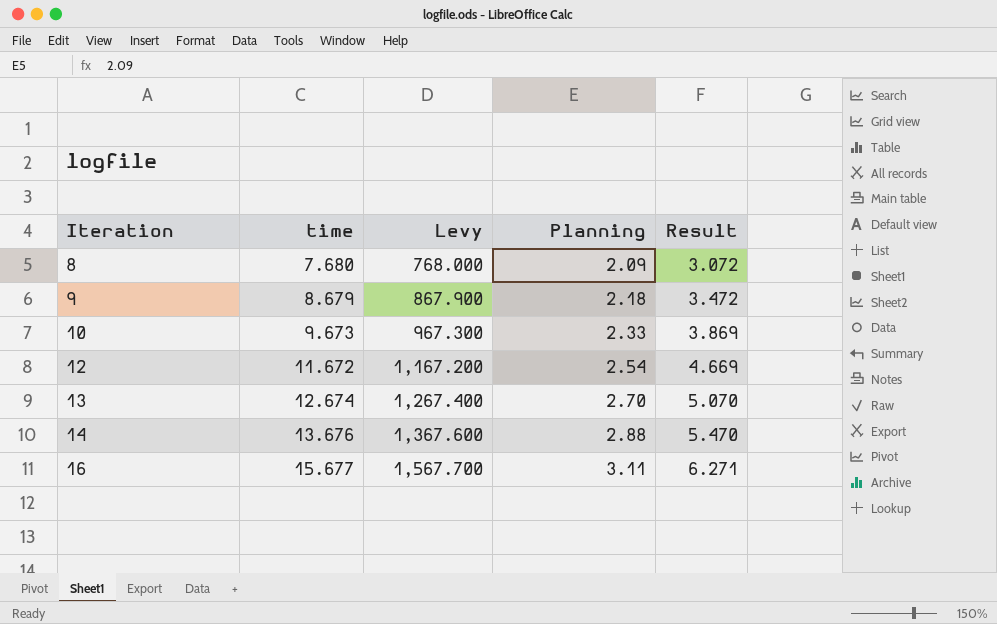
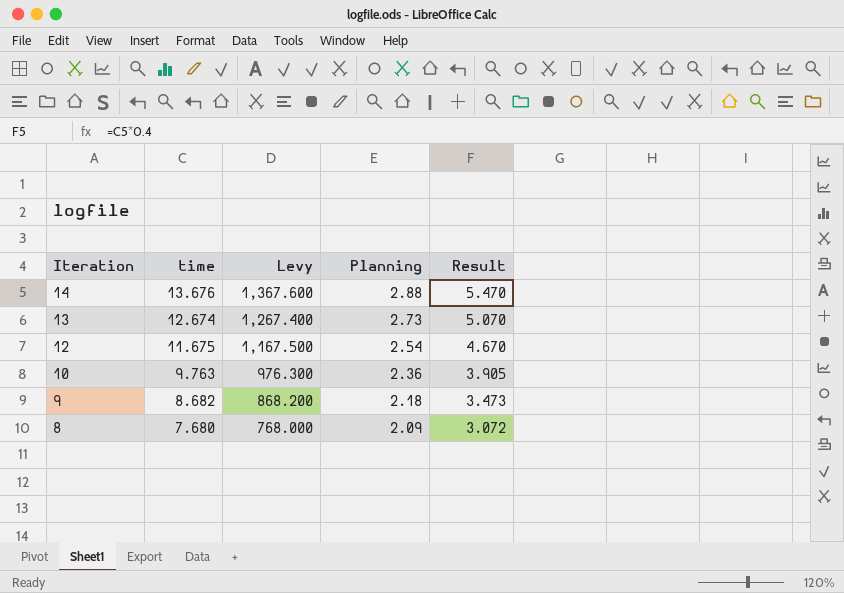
row order: Iteration ascending -> Iteration descending
row 16: 15.677 | 1,567.700 | 3.11 | 6.271 -> none
13 | Planning: 2.70 -> 2.73
12 | time: 11.672 -> 11.675
12 | Levy: 1,167.200 -> 1,167.500
12 | Result: 4.669 -> 4.670
10 | time: 9.673 -> 9.763
10 | Levy: 967.300 -> 976.300
10 | Planning: 2.33 -> 2.36
10 | Result: 3.869 -> 3.905
9 | time: 8.679 -> 8.682
9 | Levy: 867.900 -> 868.200
9 | Result: 3.472 -> 3.473

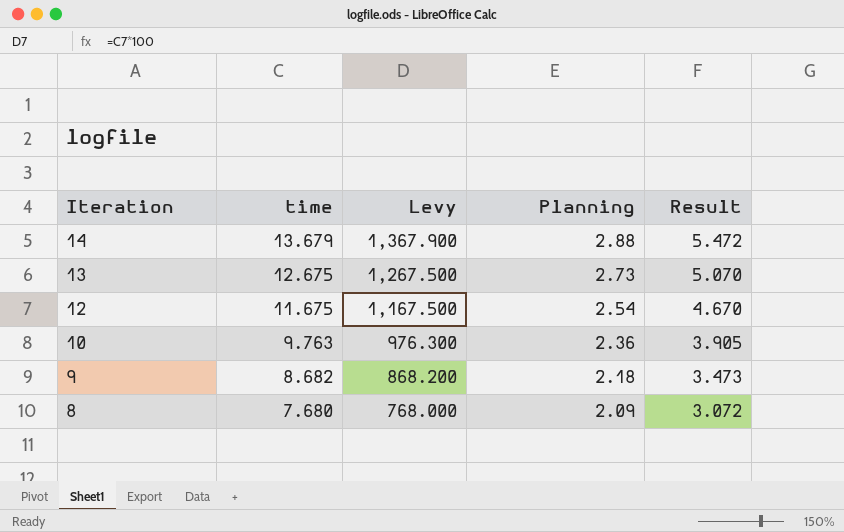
14 | time: 13.676 -> 13.679
14 | Levy: 1,367.600 -> 1,367.900
14 | Result: 5.470 -> 5.472
13 | time: 12.674 -> 12.675
13 | Levy: 1,267.400 -> 1,267.500

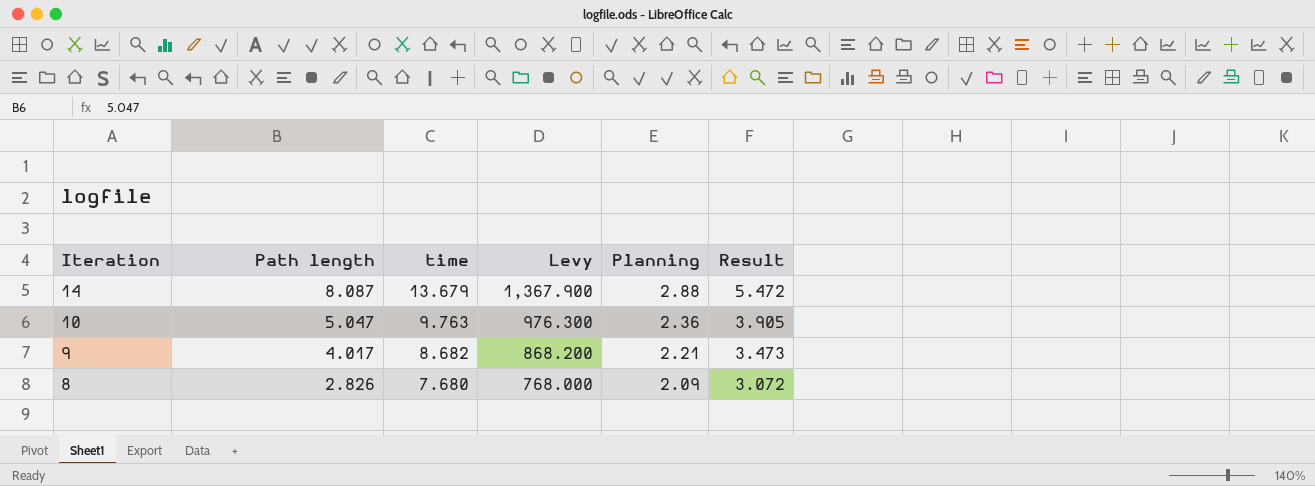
column Path length | position: none -> 2
row 13: 12.675 | 1,267.500 | 2.73 | 5.070 -> none
row 12: 11.675 | 1,167.500 | 2.54 | 4.670 -> none
9 | Planning: 2.18 -> 2.21

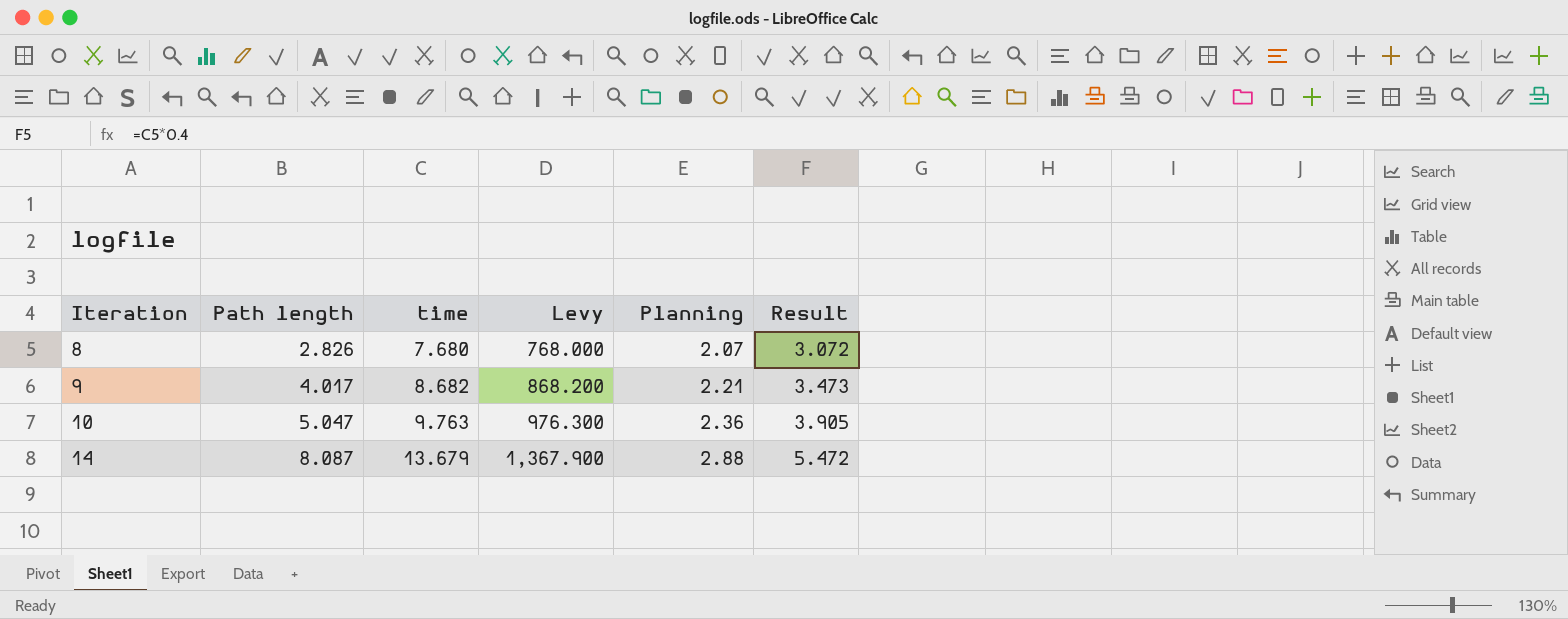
row order: Iteration descending -> Iteration ascending
8 | Planning: 2.09 -> 2.07

